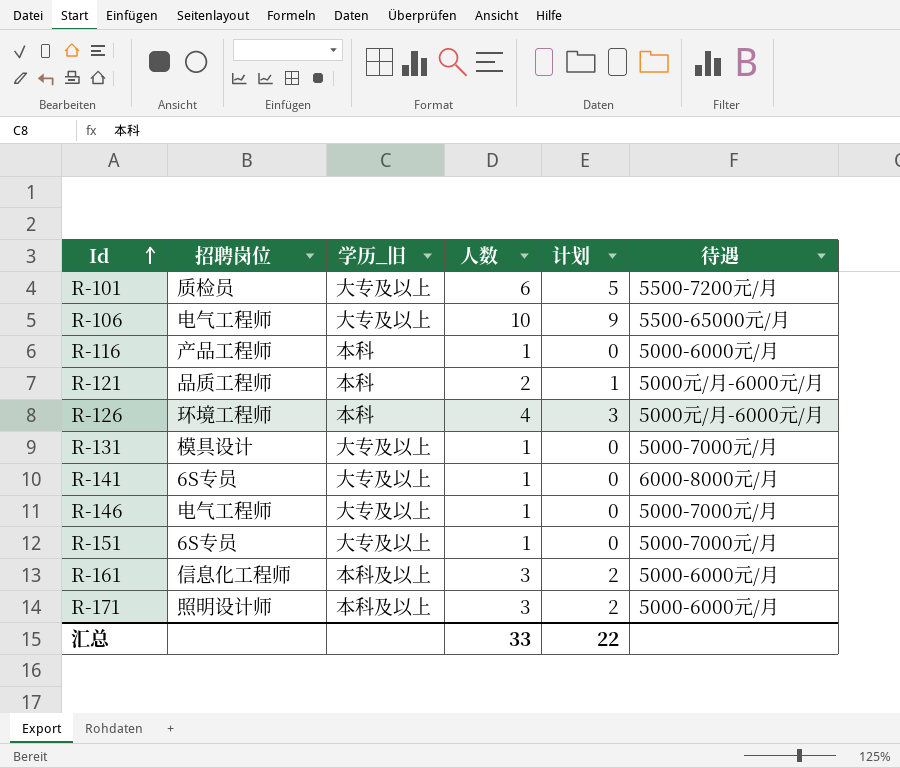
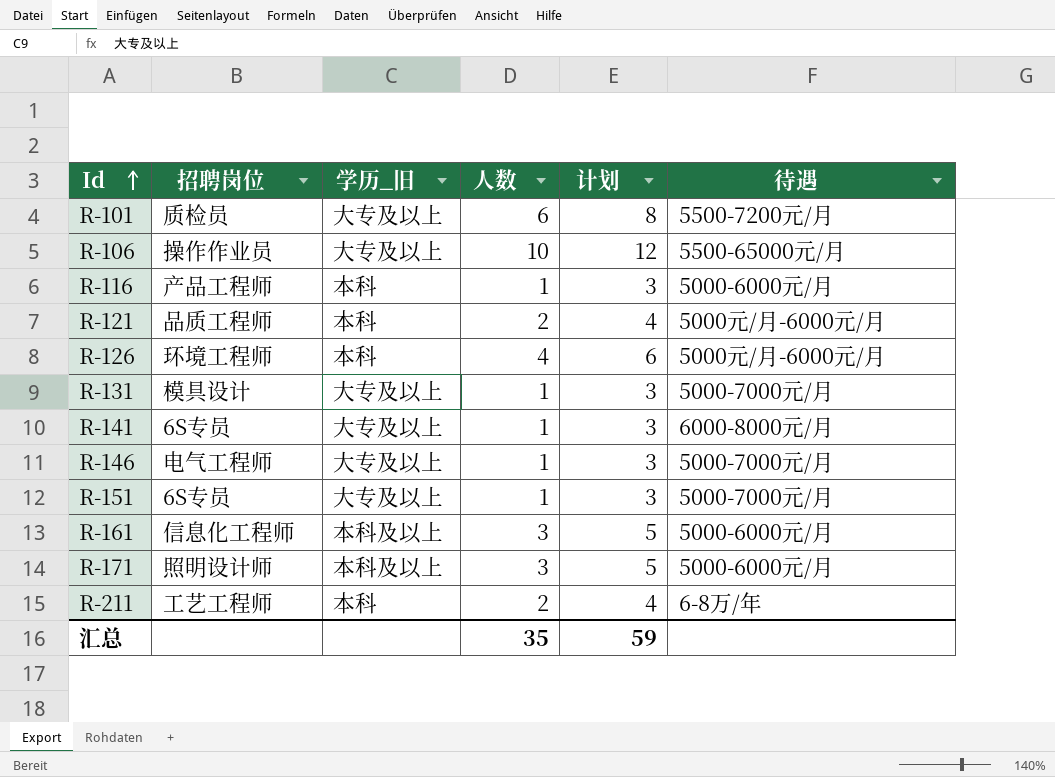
column 计划 | formula: [人数] - 1 -> [人数] + 2
R-106 | 招聘岗位: 电气工程师 -> 操作作业员
row R-211: none -> 工艺工程师 | 本科 | 2 | 4 | 6-8万/年
汇总 | 人数: 33 -> 35
汇总 | 计划: 22 -> 59

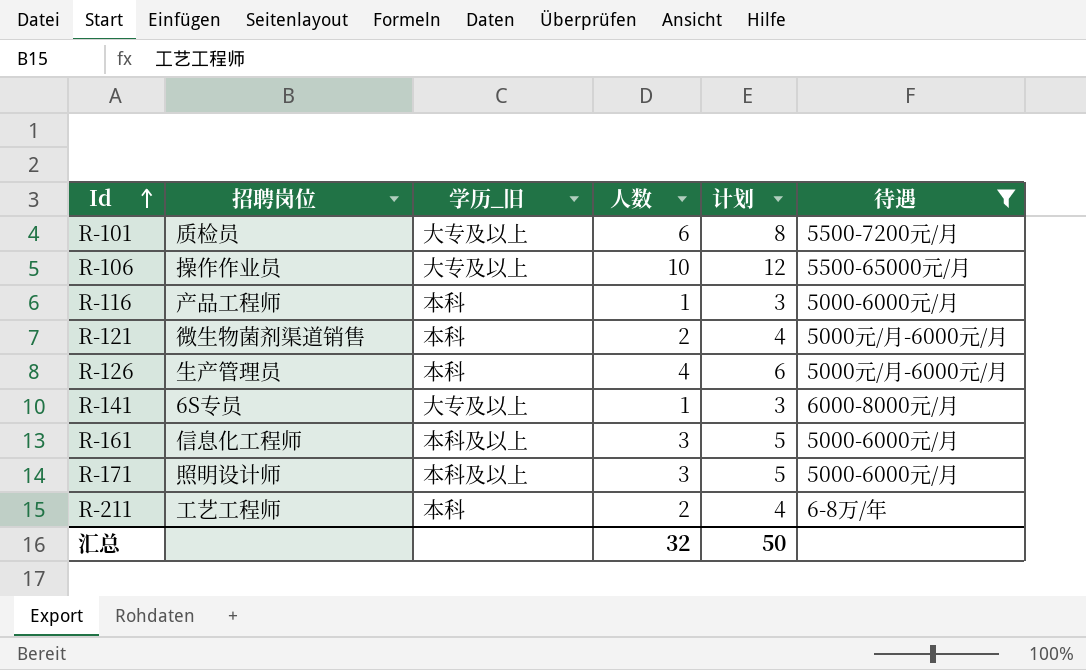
filter: none -> 待遇 != 5000-7000元/月
R-121 | 招聘岗位: 品质工程师 -> 微生物菌剂渠道销售
R-126 | 招聘岗位: 环境工程师 -> 生产管理员
汇总 | 人数: 35 -> 32
汇总 | 计划: 59 -> 50

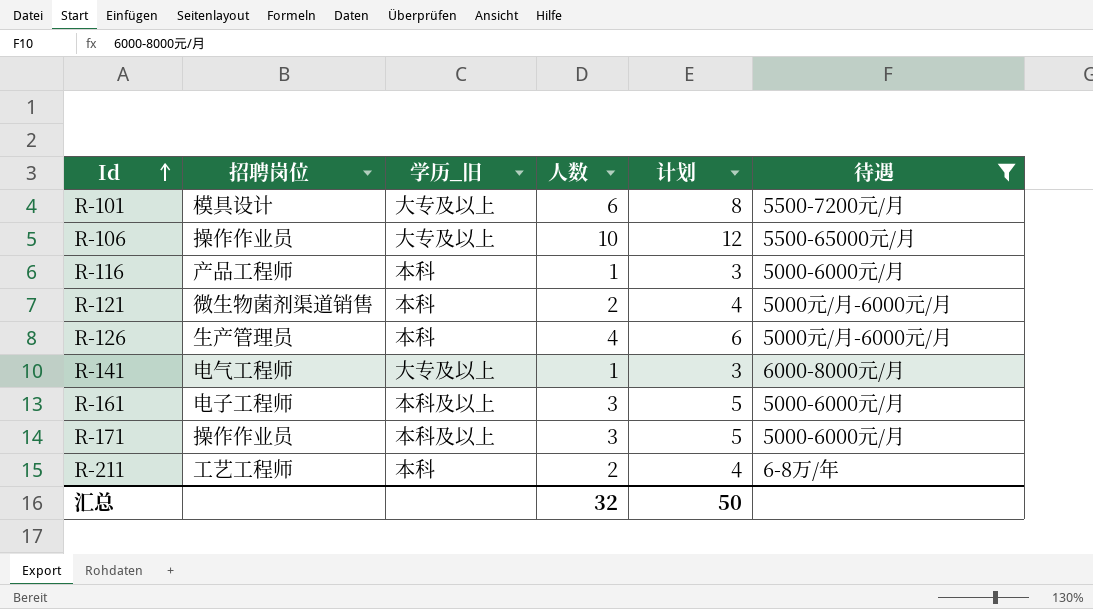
R-101 | 招聘岗位: 质检员 -> 模具设计
R-141 | 招聘岗位: 6S专员 -> 电气工程师
R-161 | 招聘岗位: 信息化工程师 -> 电子工程师
R-171 | 招聘岗位: 照明设计师 -> 操作作业员

